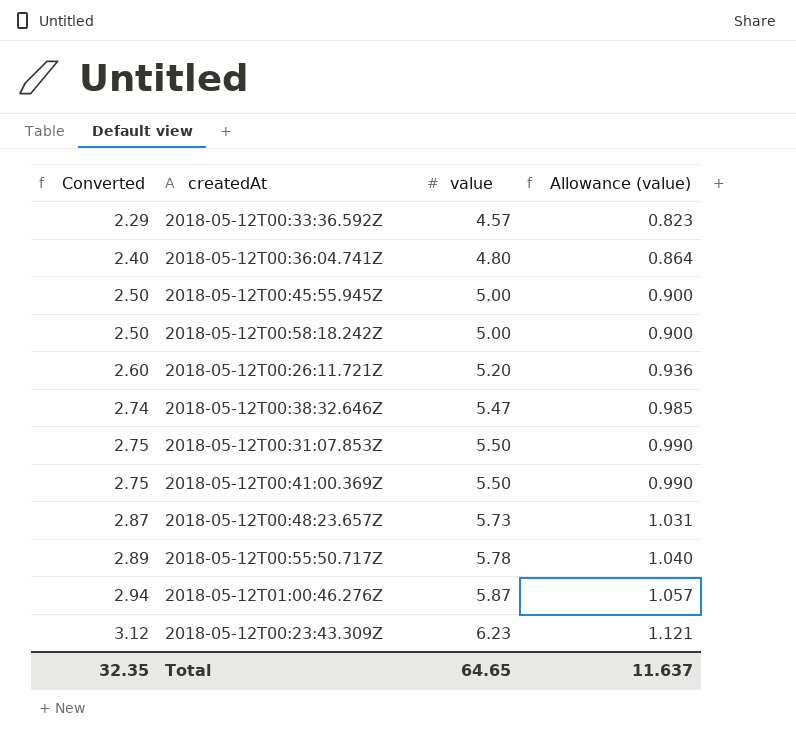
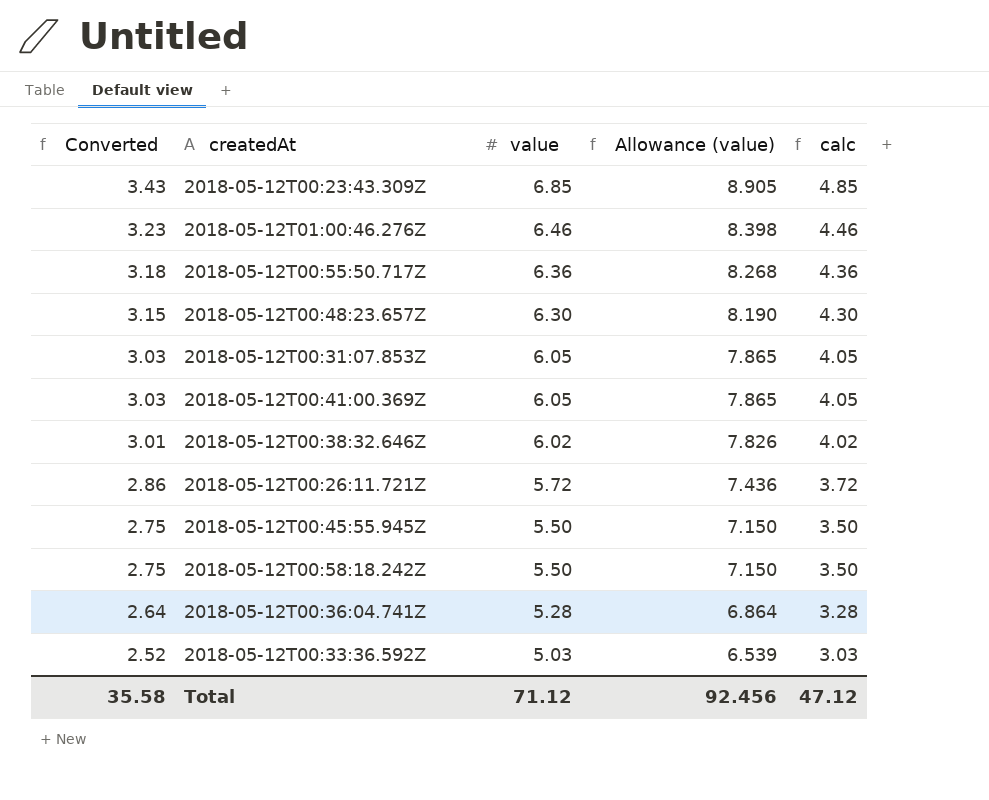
row order: Converted ascending -> Converted descending
column Allowance (value) | formula: [value] * 0.18 -> [value] * 1.3
column calc | formula: none -> [value] - 2
2018-05-12T00:23:43.309Z | Converted: 3.12 -> 3.43
2018-05-12T00:23:43.309Z | value: 6.23 -> 6.85
2018-05-12T01:00:46.276Z | Converted: 2.94 -> 3.23
2018-05-12T01:00:46.276Z | value: 5.87 -> 6.46
2018-05-12T00:55:50.717Z | Converted: 2.89 -> 3.18
2018-05-12T00:55:50.717Z | value: 5.78 -> 6.36
2018-05-12T00:48:23.657Z | Converted: 2.87 -> 3.15
2018-05-12T00:48:23.657Z | value: 5.73 -> 6.30
2018-05-12T00:31:07.853Z | Converted: 2.75 -> 3.03
2018-05-12T00:31:07.853Z | value: 5.50 -> 6.05
2018-05-12T00:41:00.369Z | Converted: 2.75 -> 3.03
2018-05-12T00:41:00.369Z | value: 5.50 -> 6.05
2018-05-12T00:38:32.646Z | Converted: 2.74 -> 3.01
2018-05-12T00:38:32.646Z | value: 5.47 -> 6.02
2018-05-12T00:26:11.721Z | Converted: 2.60 -> 2.86
2018-05-12T00:26:11.721Z | value: 5.20 -> 5.72
2018-05-12T00:45:55.945Z | Converted: 2.50 -> 2.75
2018-05-12T00:45:55.945Z | value: 5.00 -> 5.50
2018-05-12T00:58:18.242Z | Converted: 2.50 -> 2.75
2018-05-12T00:58:18.242Z | value: 5.00 -> 5.50
2018-05-12T00:36:04.741Z | Converted: 2.40 -> 2.64
2018-05-12T00:36:04.741Z | value: 4.80 -> 5.28
2018-05-12T00:33:36.592Z | Converted: 2.29 -> 2.52
2018-05-12T00:33:36.592Z | value: 4.57 -> 5.03
Total | Converted: 32.35 -> 35.58
Total | value: 64.65 -> 71.12
Total | Allowance (value): 11.637 -> 92.456

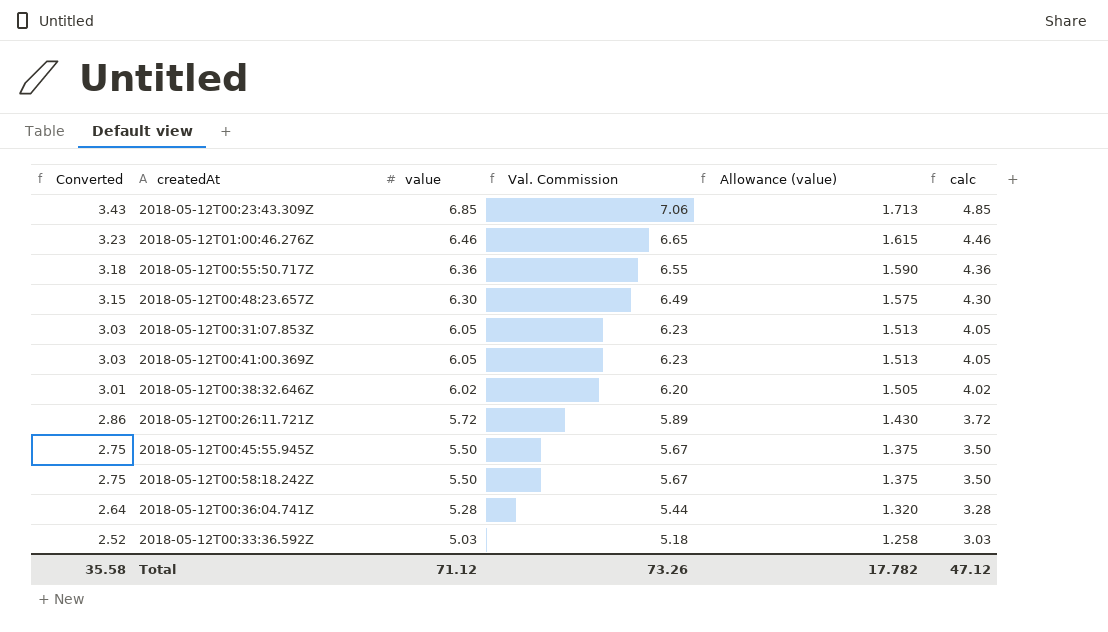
column Val. Commission | formula: none -> [value] * 1.03
column Allowance (value) | formula: [value] * 1.3 -> [value] * 0.25
Total | Allowance (value): 92.456 -> 17.782

